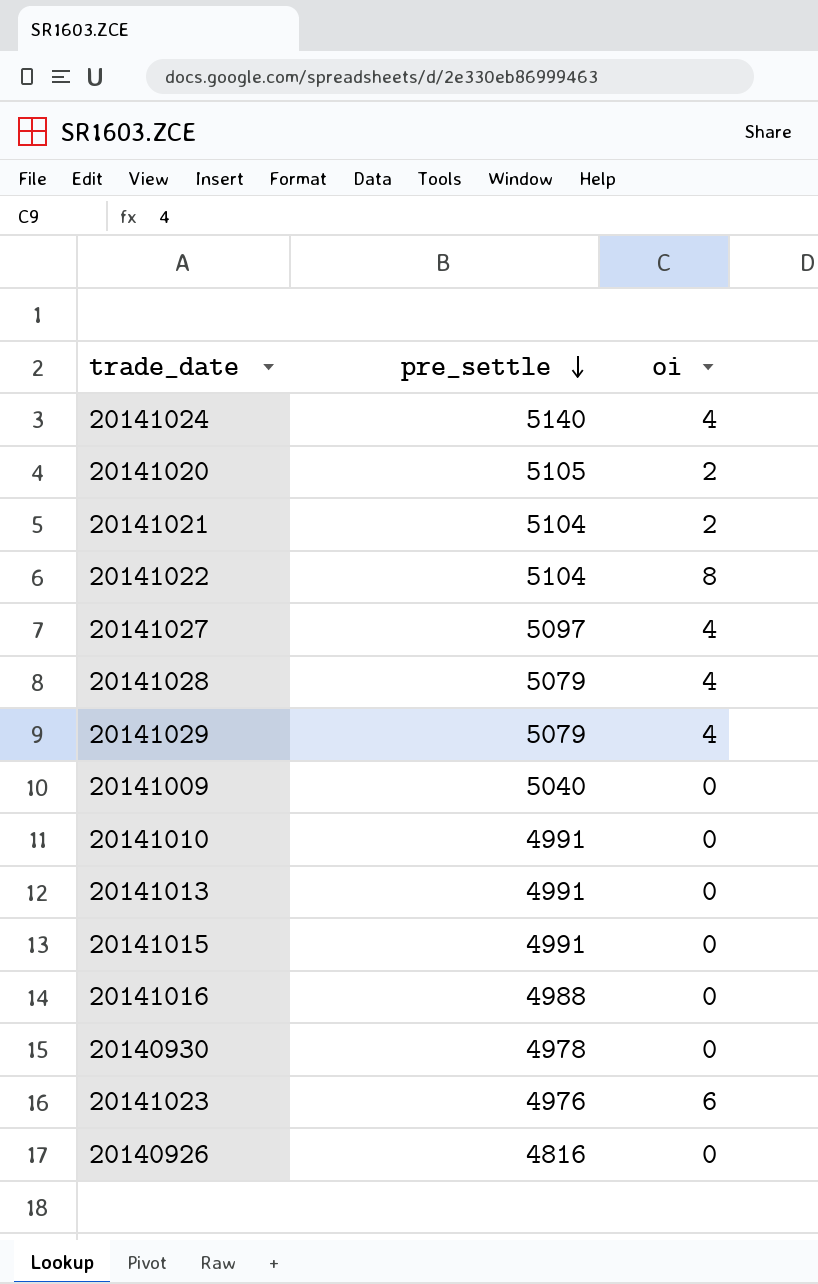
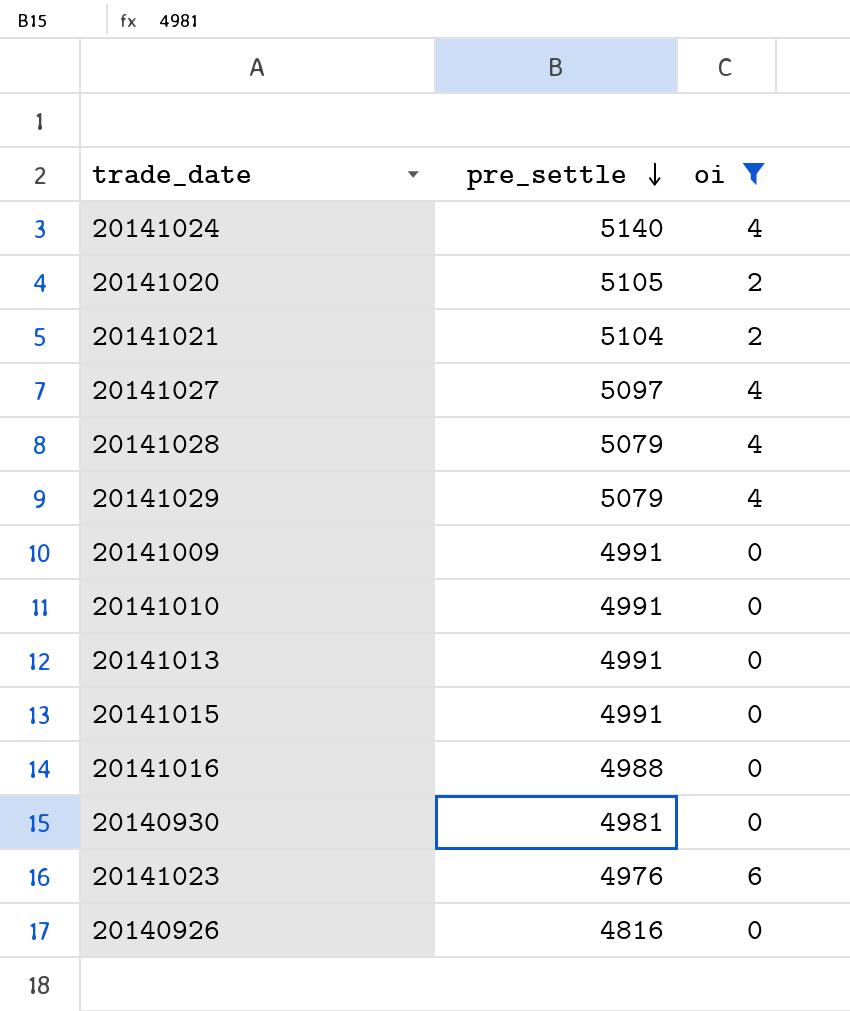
filter: none -> oi != 8
20141009 | pre_settle: 5040 -> 4991
20140930 | pre_settle: 4978 -> 4981

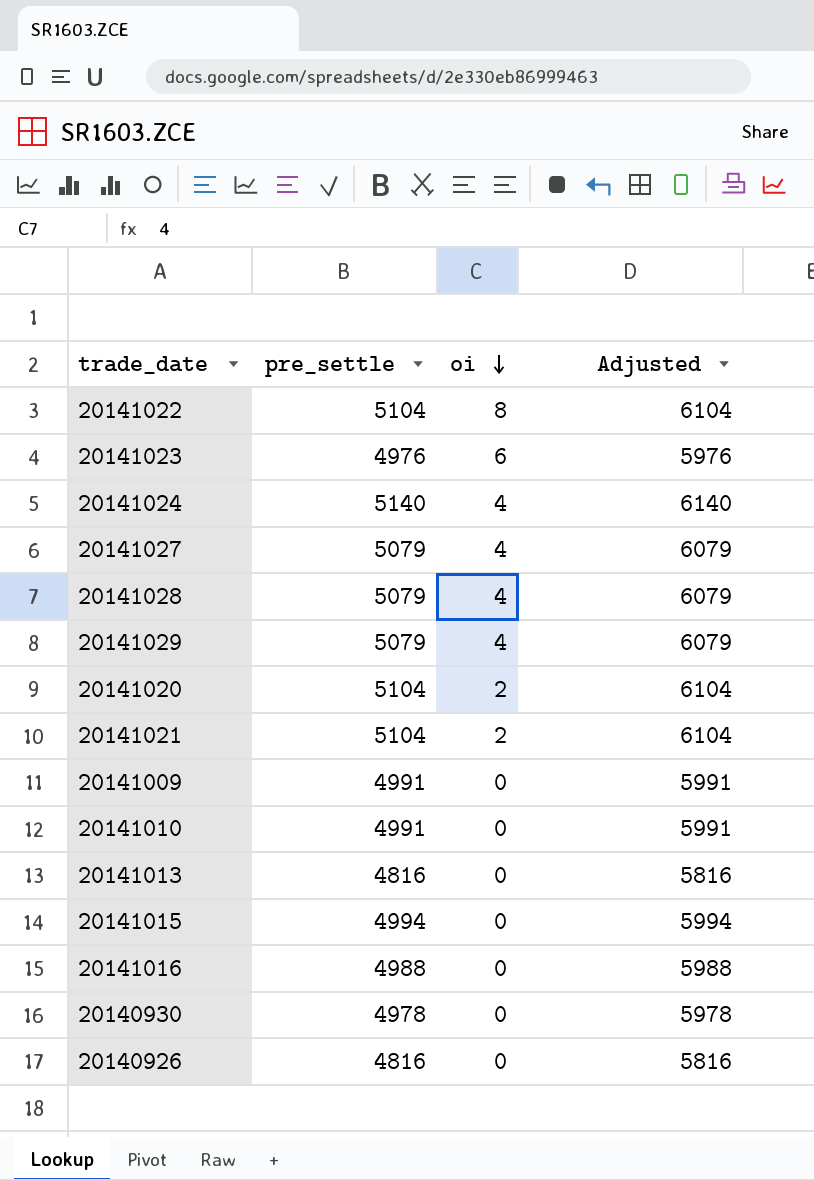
filter: oi != 8 -> none
row order: pre_settle descending -> oi descending
column Adjusted | formula: none -> [pre_settle] + 1000
20141027 | pre_settle: 5097 -> 5079
20141020 | pre_settle: 5105 -> 5104
20141013 | pre_settle: 4991 -> 4816
20141015 | pre_settle: 4991 -> 4994
20140930 | pre_settle: 4981 -> 4978

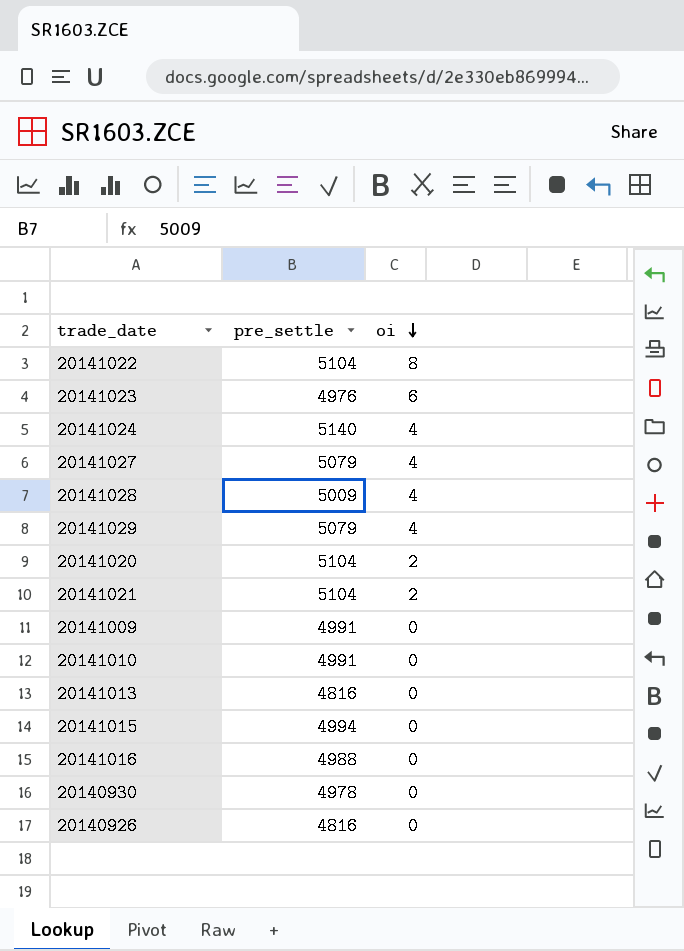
column Adjusted | formula: [pre_settle] + 1000 -> none
20141028 | pre_settle: 5079 -> 5009

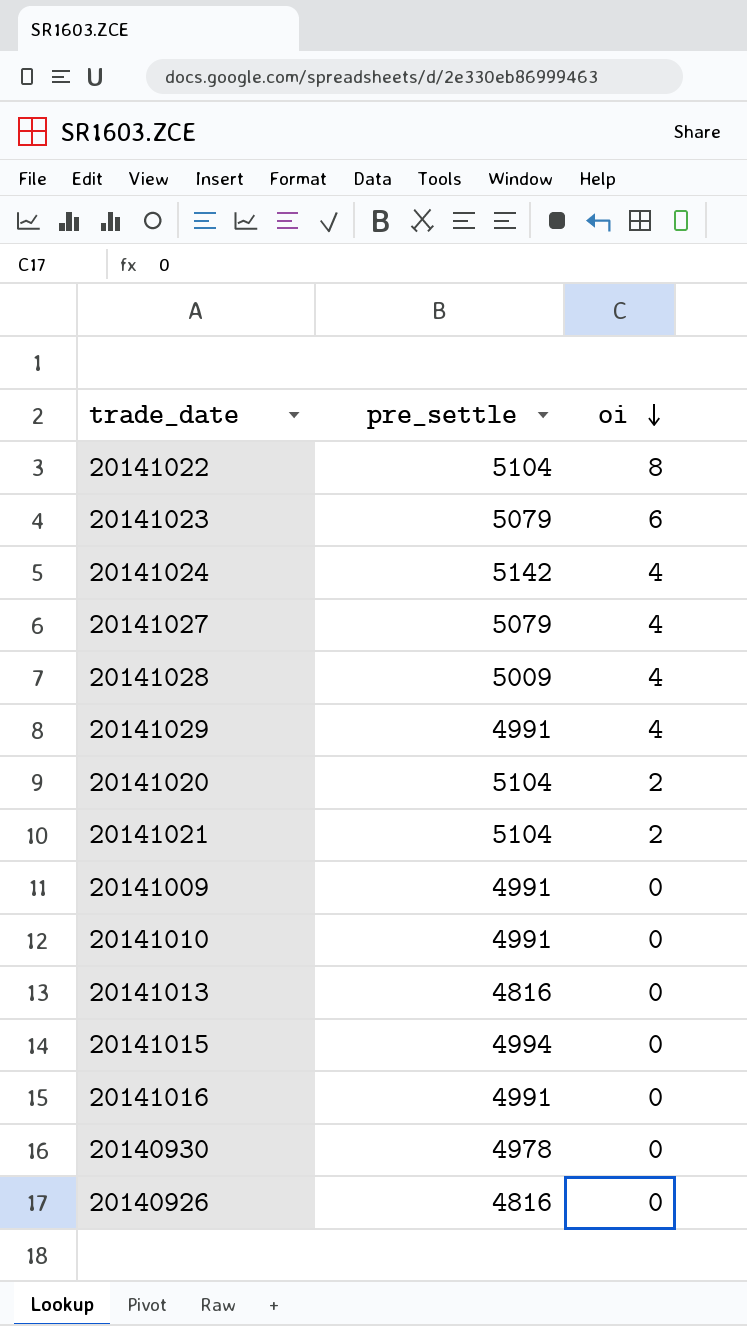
20141023 | pre_settle: 4976 -> 5079
20141024 | pre_settle: 5140 -> 5142
20141029 | pre_settle: 5079 -> 4991
20141016 | pre_settle: 4988 -> 4991

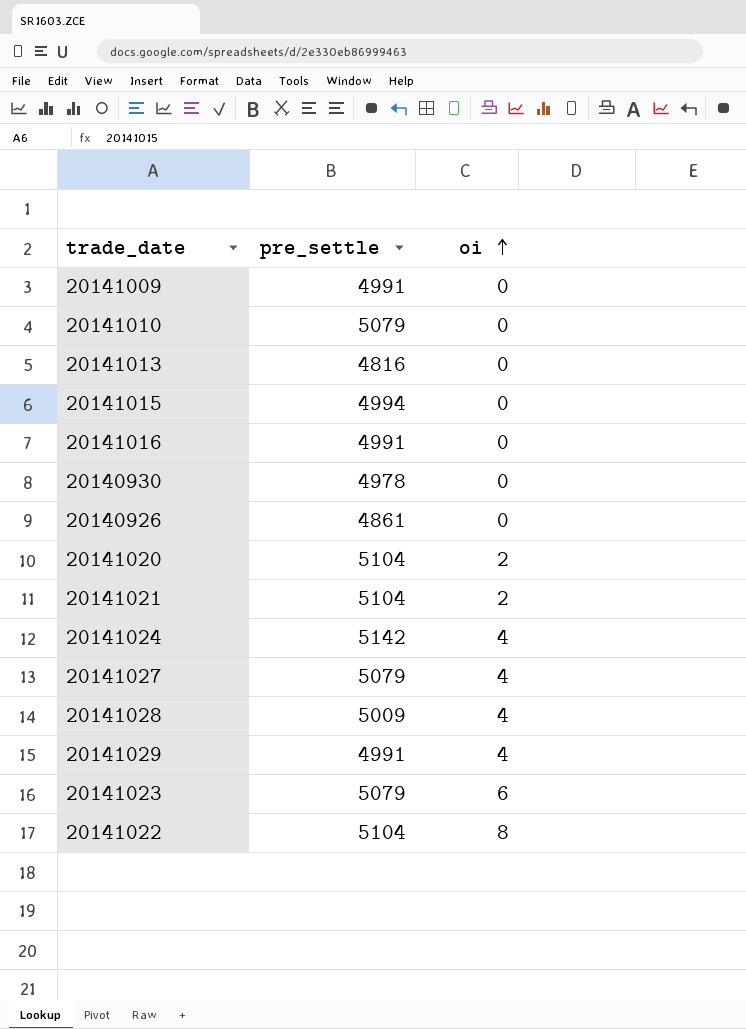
row order: oi descending -> oi ascending
20141010 | pre_settle: 4991 -> 5079
20140926 | pre_settle: 4816 -> 4861

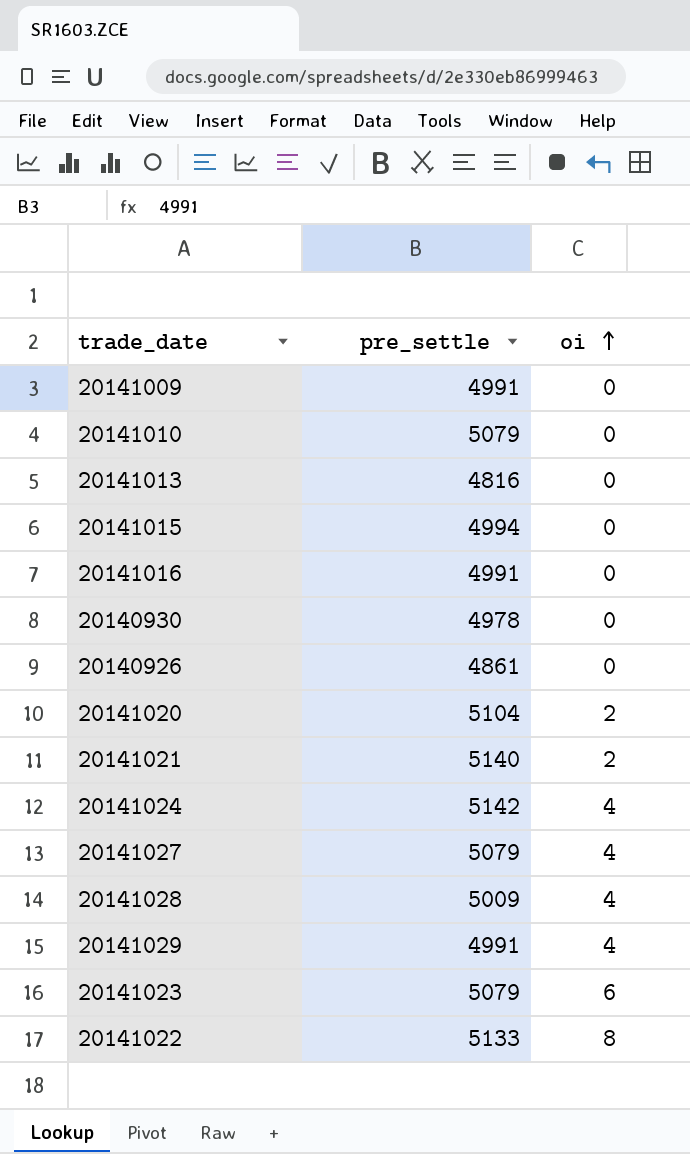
20141021 | pre_settle: 5104 -> 5140
20141022 | pre_settle: 5104 -> 5133

